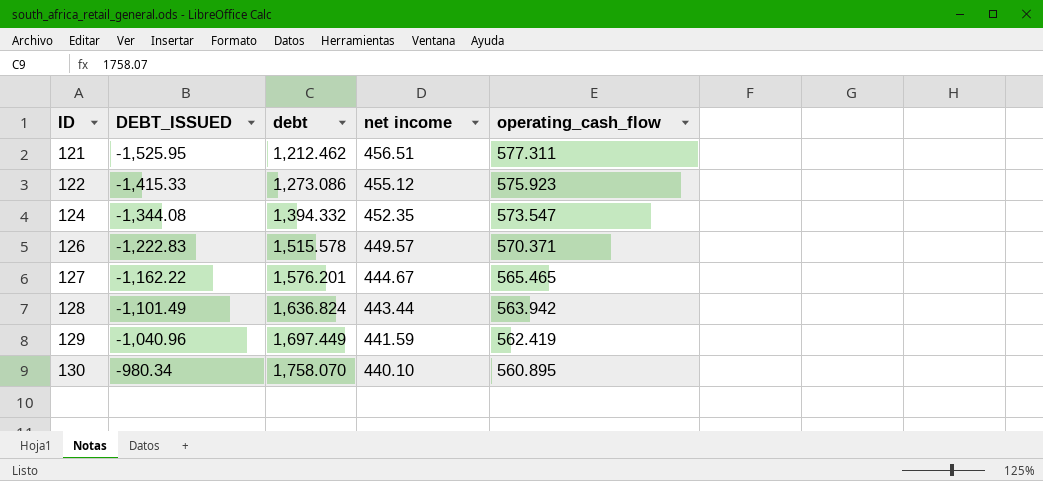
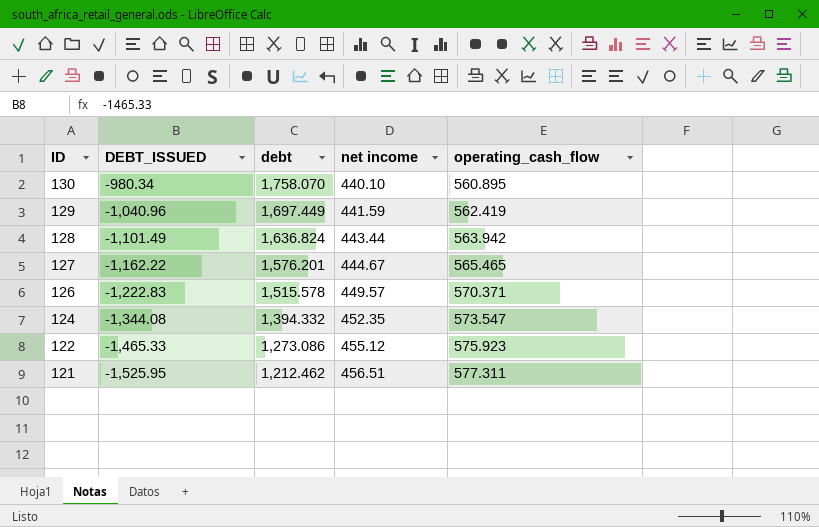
row order: ID ascending -> ID descending
122 | DEBT_ISSUED: -1,415.33 -> -1,465.33

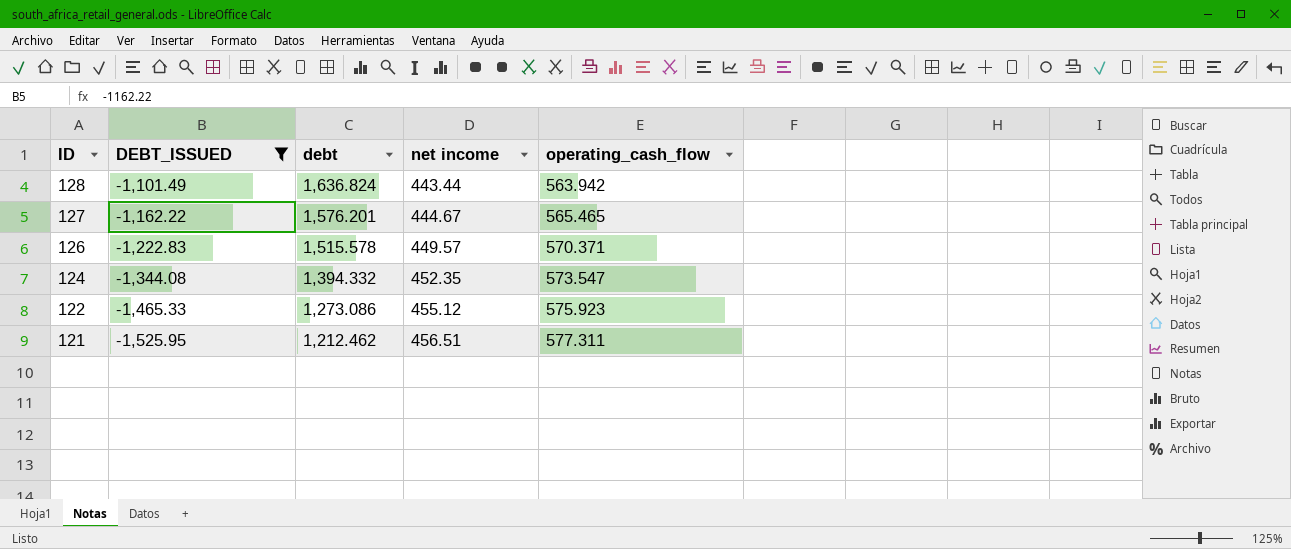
filter: none -> DEBT_ISSUED <= -1,101.49

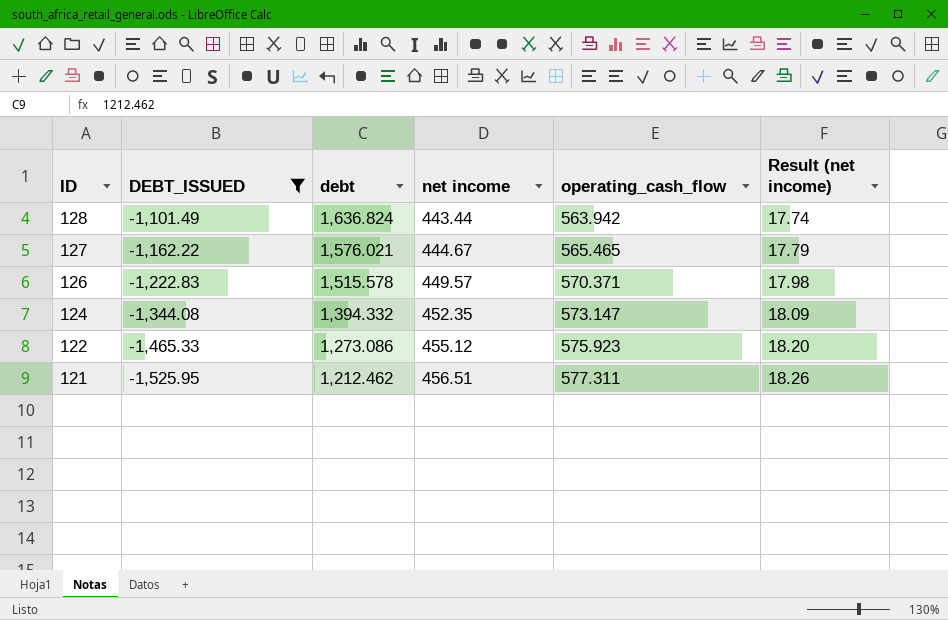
column Result (net income) | formula: none -> [net income] * 0.04
127 | debt: 1,576.201 -> 1,576.021
124 | operating_cash_flow: 573.547 -> 573.147

